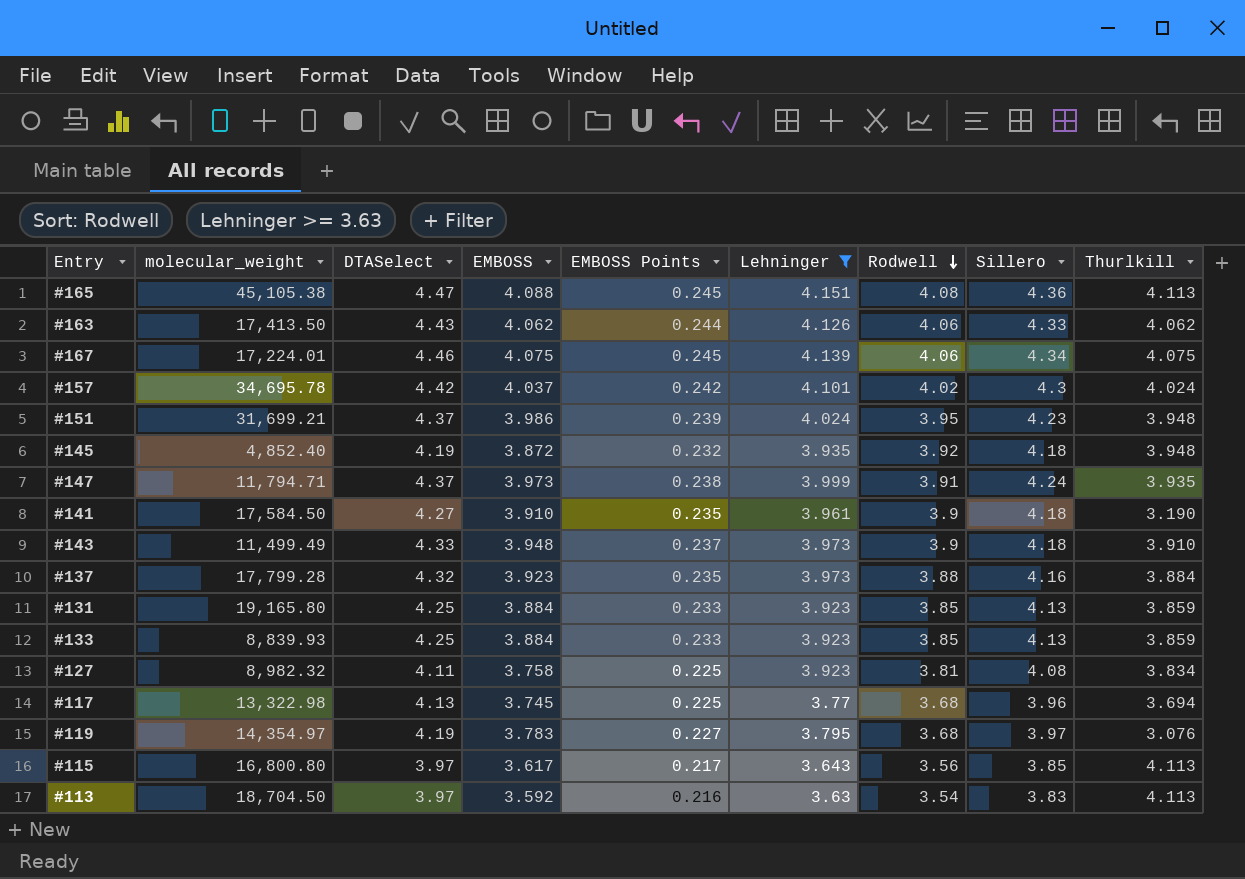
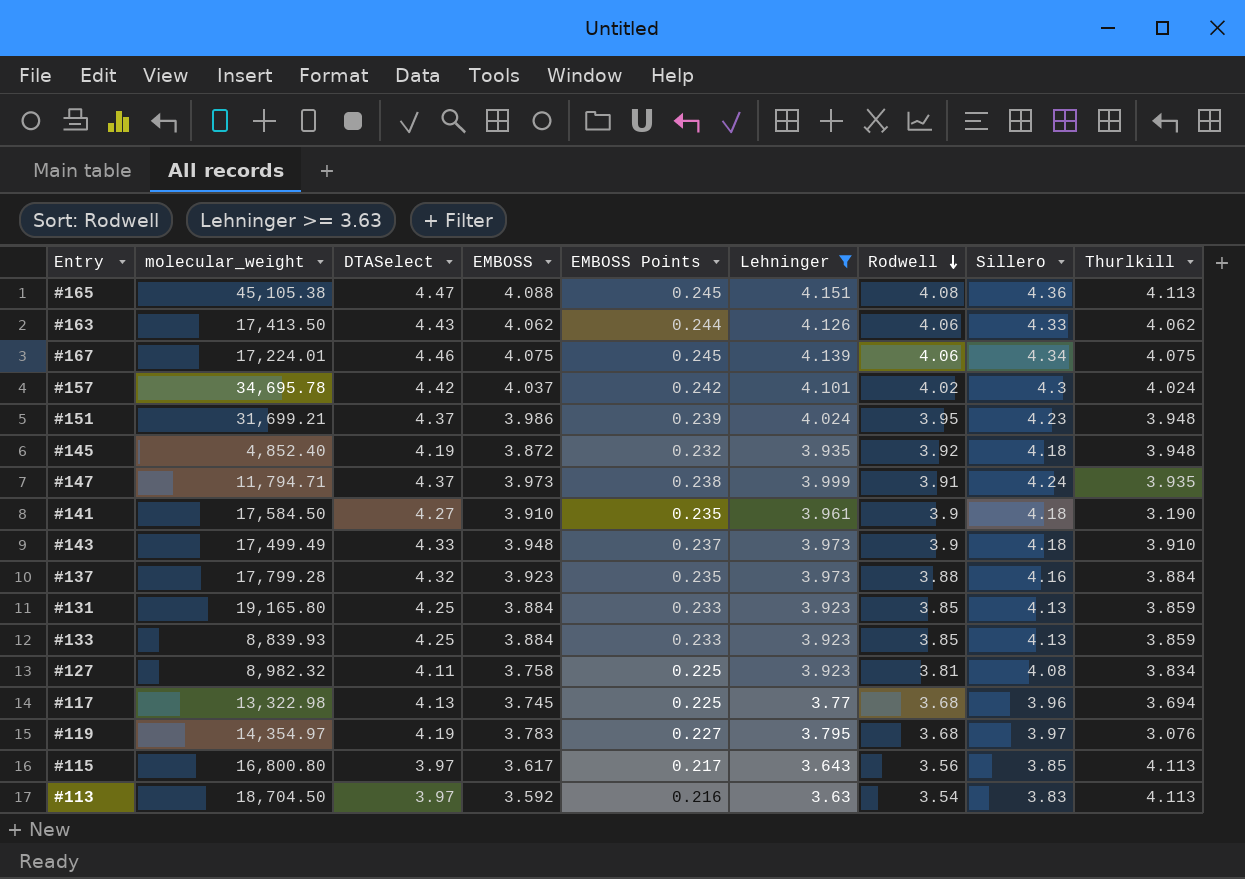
#143 | molecular_weight: 11,499.49 -> 17,499.49

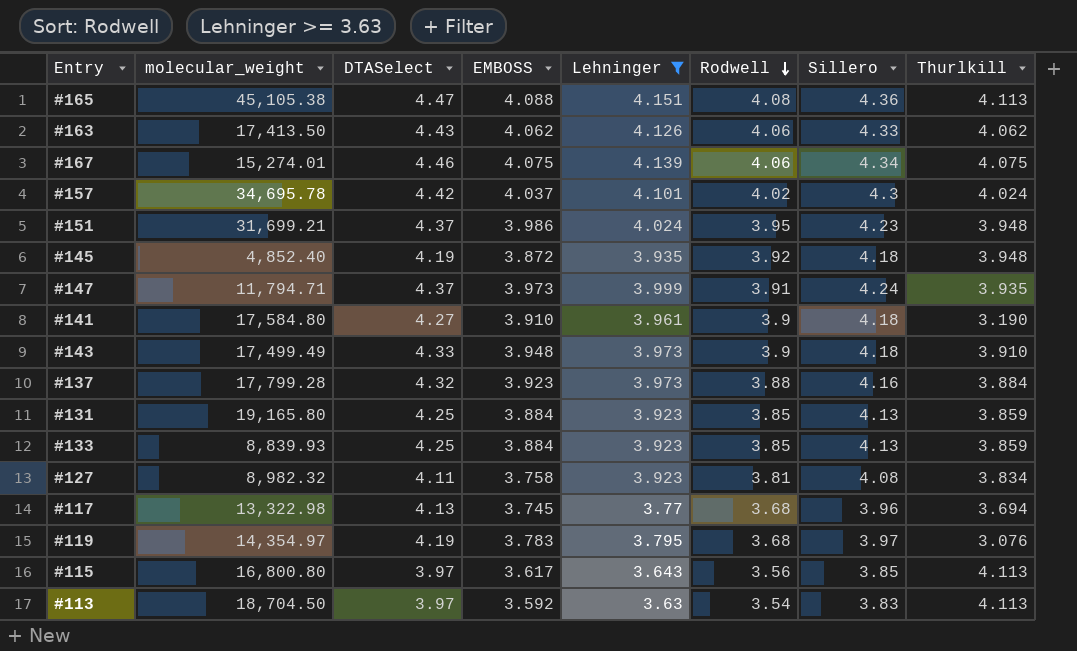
column EMBOSS Points | formula: [EMBOSS] * 0.06 -> none
#167 | molecular_weight: 17,224.01 -> 15,274.01
#141 | molecular_weight: 17,584.50 -> 17,584.80

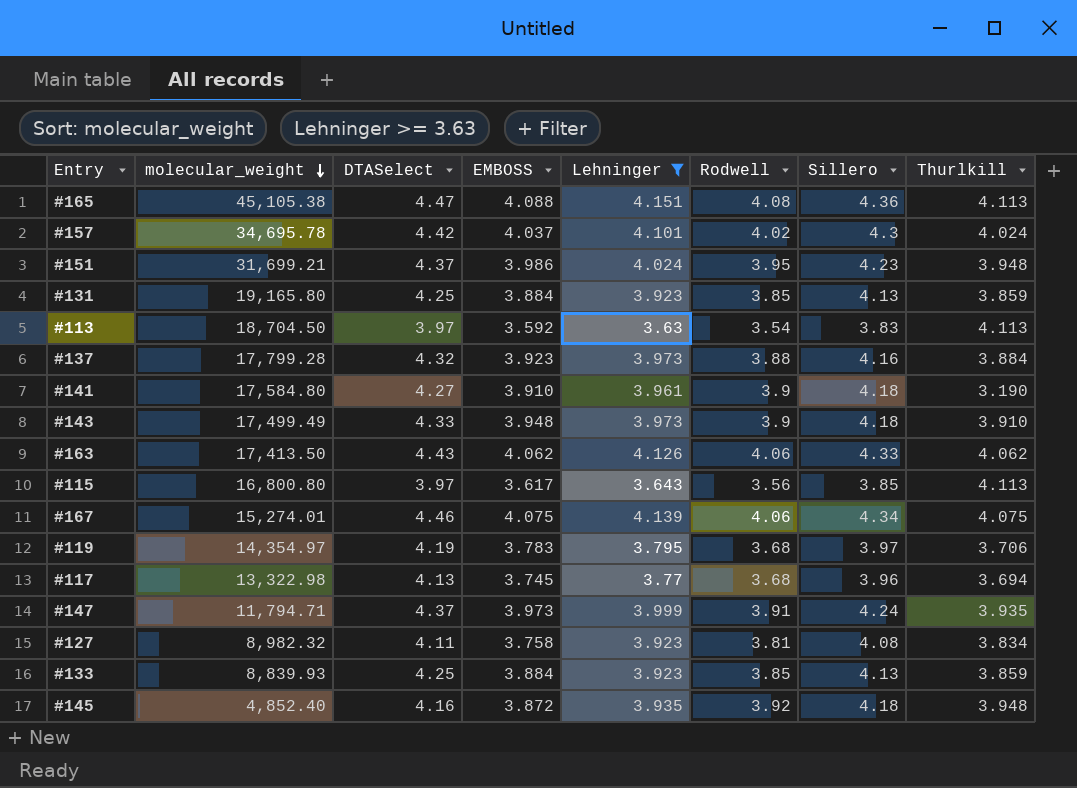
row order: Rodwell descending -> molecular_weight descending
#119 | Thurlkill: 3.076 -> 3.706
#145 | DTASelect: 4.19 -> 4.16

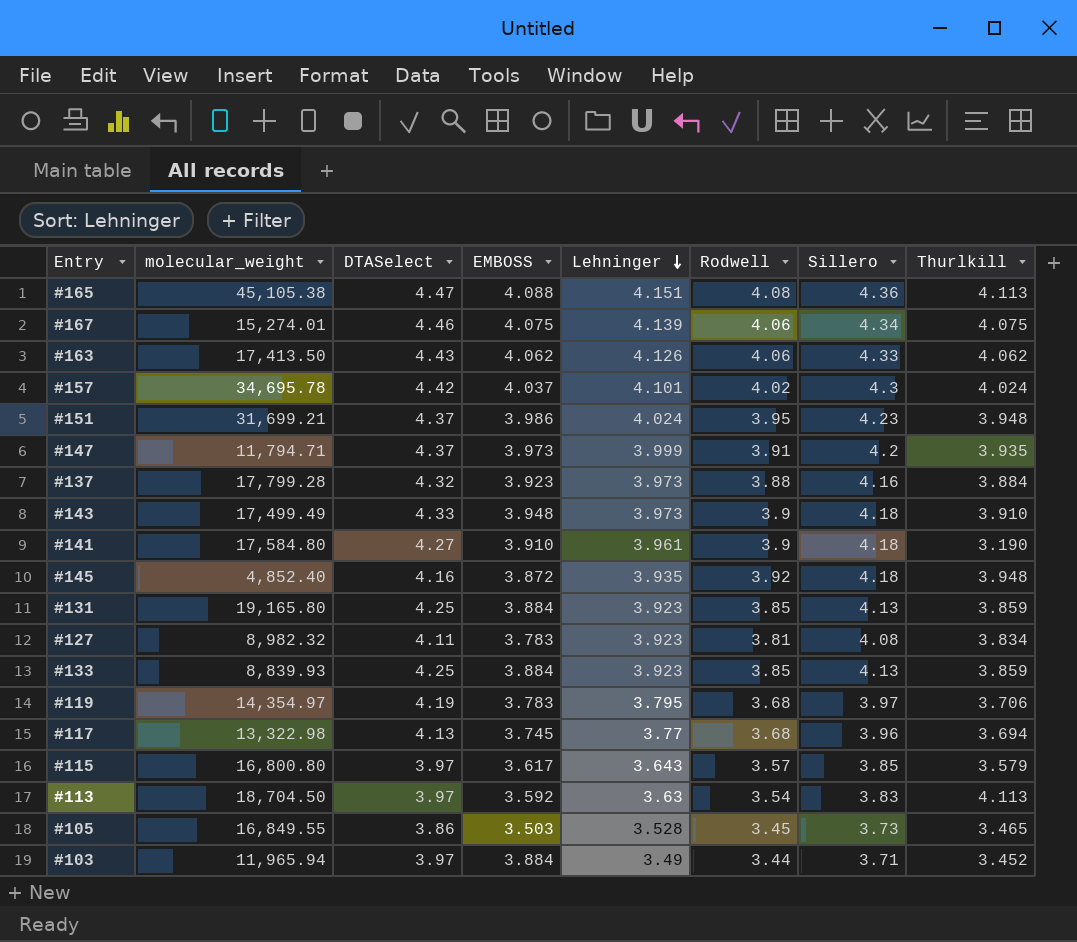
filter: Lehninger >= 3.63 -> none
row order: molecular_weight descending -> Lehninger descending
#147 | Sillero: 4.24 -> 4.2
#127 | EMBOSS: 3.758 -> 3.783
#115 | Rodwell: 3.56 -> 3.57
#115 | Thurlkill: 4.113 -> 3.579

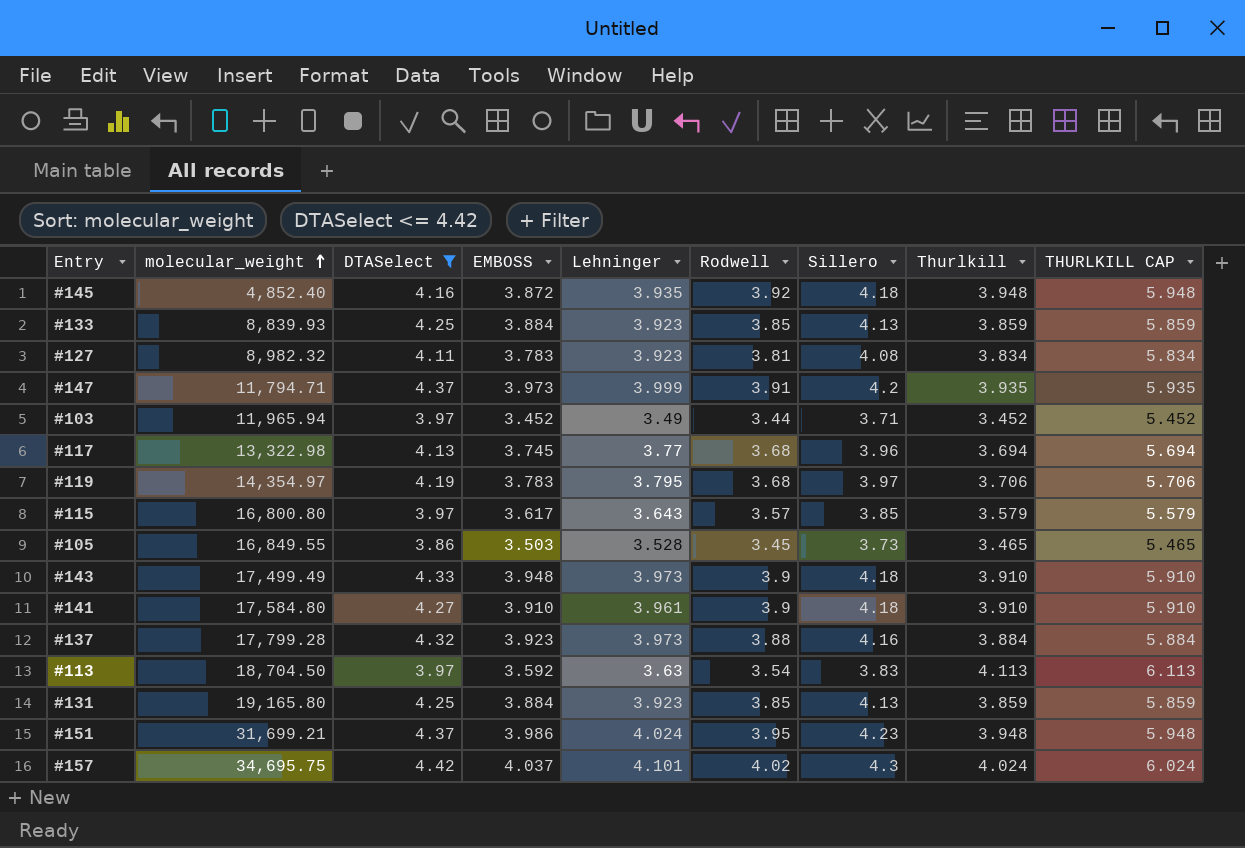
filter: none -> DTASelect <= 4.42
row order: Lehninger descending -> molecular_weight ascending
column THURLKILL CAP | formula: none -> [Thurlkill] + 2
#103 | EMBOSS: 3.884 -> 3.452
#141 | Thurlkill: 3.190 -> 3.910
#157 | molecular_weight: 34,695.78 -> 34,695.75

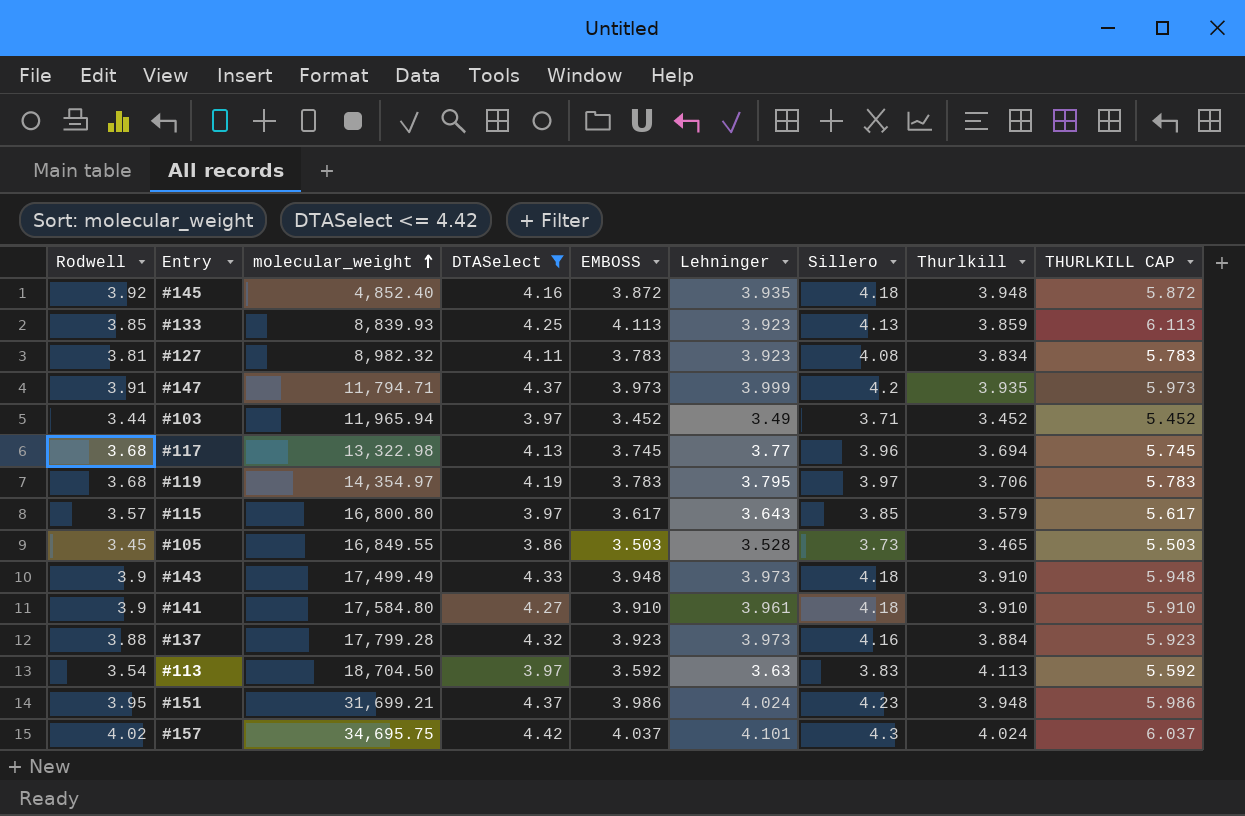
column Rodwell | position: 6 -> 1
column THURLKILL CAP | formula: [Thurlkill] + 2 -> [EMBOSS] + 2
row #131: 19,165.80 | 4.25 | 3.884 | 3.923 | 3.85 | 4.13 | 3.859 | 5.859 -> none
#133 | EMBOSS: 3.884 -> 4.113

